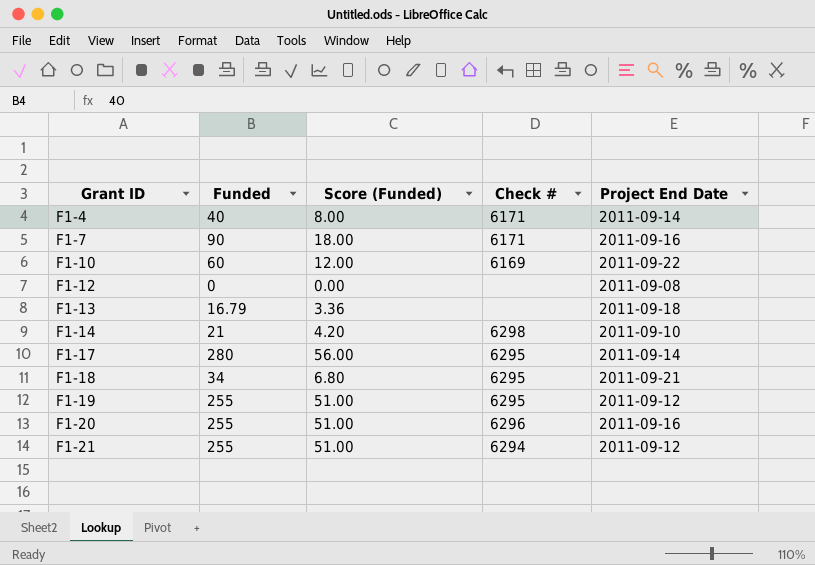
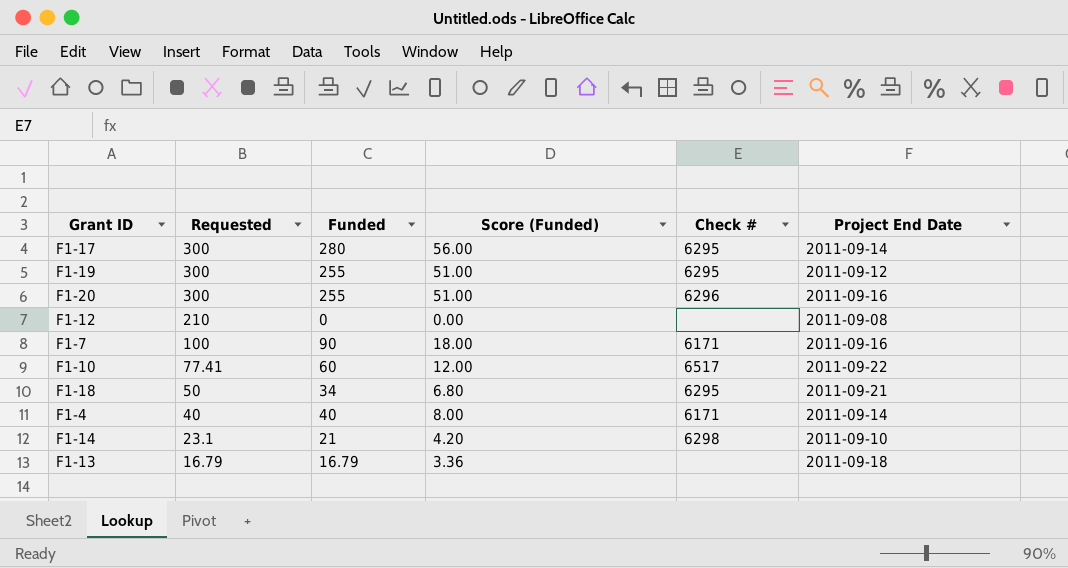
row order: Grant ID ascending -> Requested descending
column Requested | position: none -> 2
row F1-21: 255 | 51.00 | 6294 | 2011-09-12 -> none
F1-10 | Check #: 6169 -> 6517

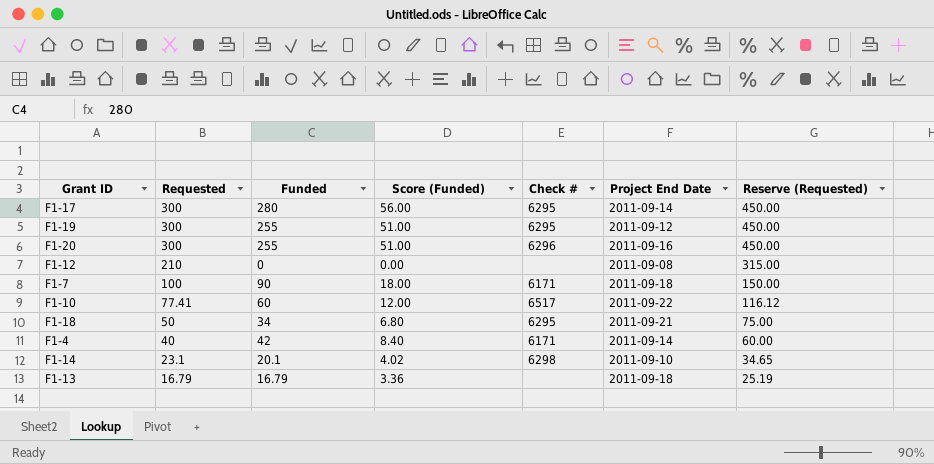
column Reserve (Requested) | formula: none -> [Requested] * 1.5
F1-7 | Project End Date: 2011-09-16 -> 2011-09-18
F1-4 | Funded: 40 -> 42
F1-4 | Score (Funded): 8.00 -> 8.40
F1-14 | Funded: 21 -> 20.1
F1-14 | Score (Funded): 4.20 -> 4.02

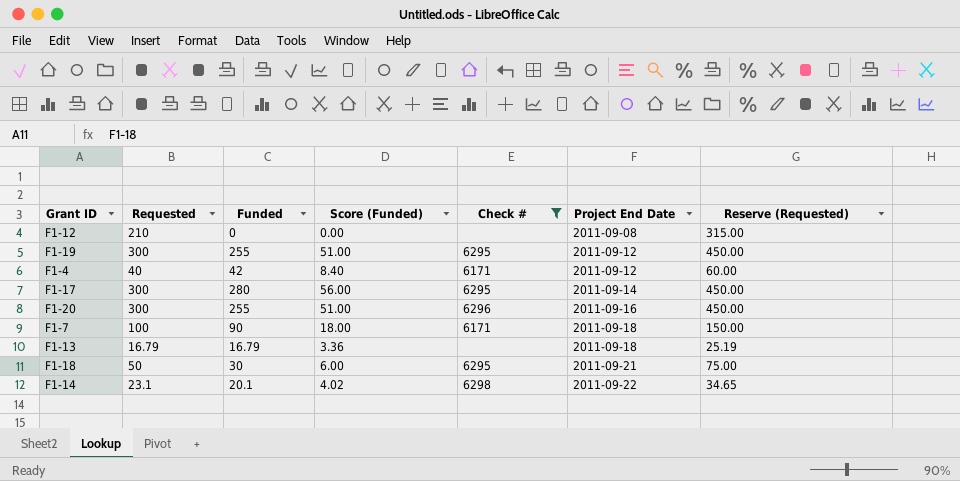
filter: none -> Check # != 6517
row order: Requested descending -> Project End Date ascending
F1-4 | Project End Date: 2011-09-14 -> 2011-09-12
F1-18 | Funded: 34 -> 30
F1-18 | Score (Funded): 6.80 -> 6.00
F1-14 | Project End Date: 2011-09-10 -> 2011-09-22

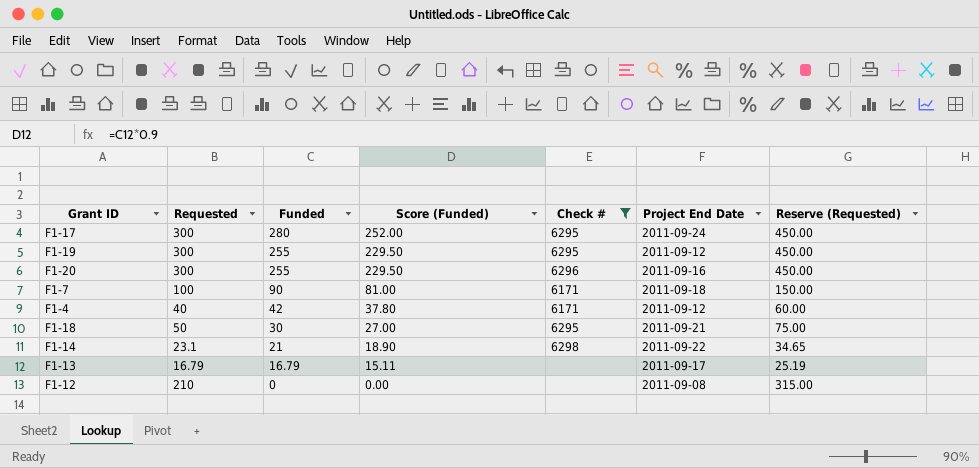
row order: Project End Date ascending -> Funded descending
column Score (Funded) | formula: [Funded] * 0.2 -> [Funded] * 0.9
F1-17 | Project End Date: 2011-09-14 -> 2011-09-24
F1-14 | Funded: 20.1 -> 21
F1-13 | Project End Date: 2011-09-18 -> 2011-09-17

